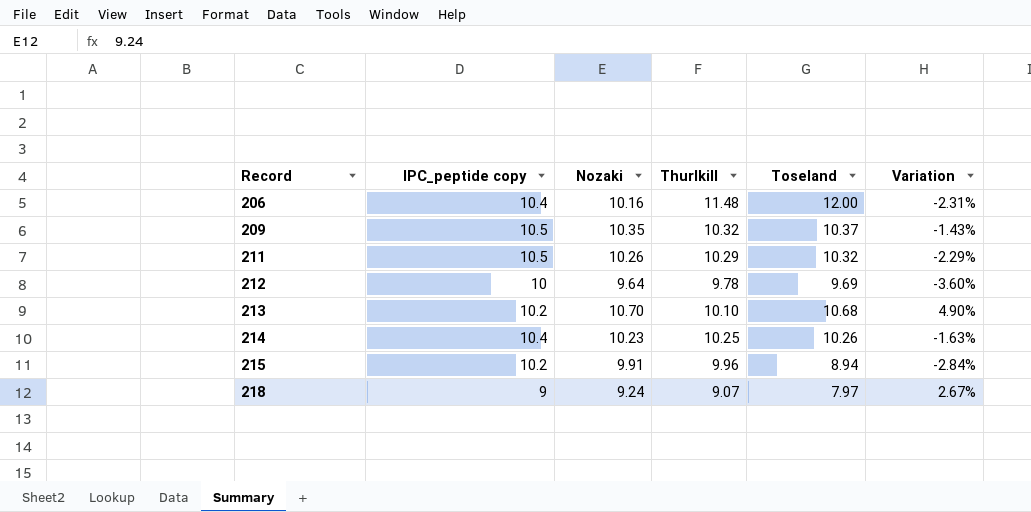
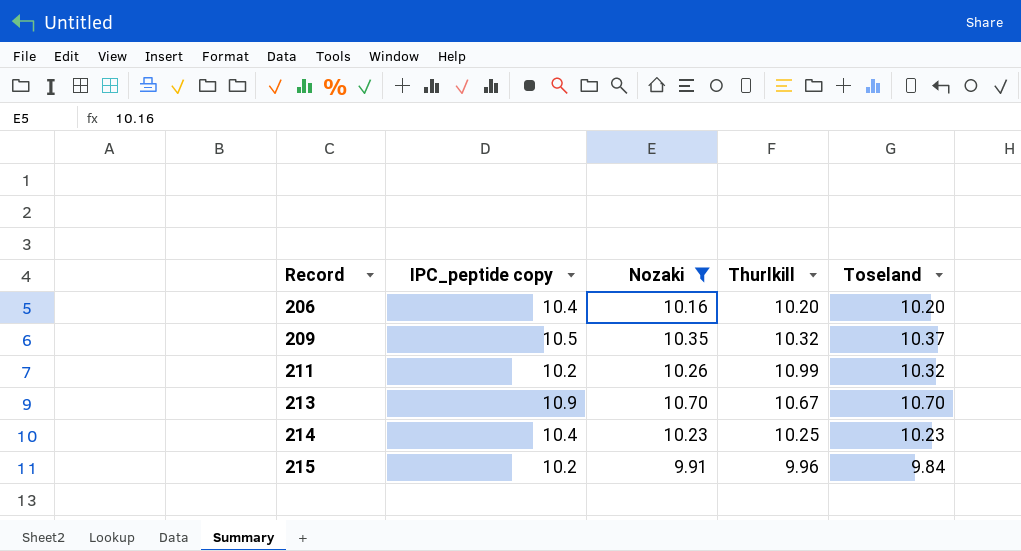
filter: none -> Nozaki >= 9.91
column Variation | formula: ([Nozaki] - [IPC_peptide copy]) / [IPC_peptide copy] -> none
206 | Thurlkill: 11.48 -> 10.20
206 | Toseland: 12.00 -> 10.20
211 | IPC_peptide copy: 10.5 -> 10.2
211 | Thurlkill: 10.29 -> 10.99
213 | IPC_peptide copy: 10.2 -> 10.9
213 | Thurlkill: 10.10 -> 10.67
213 | Toseland: 10.68 -> 10.70
214 | Toseland: 10.26 -> 10.23
215 | Toseland: 8.94 -> 9.84

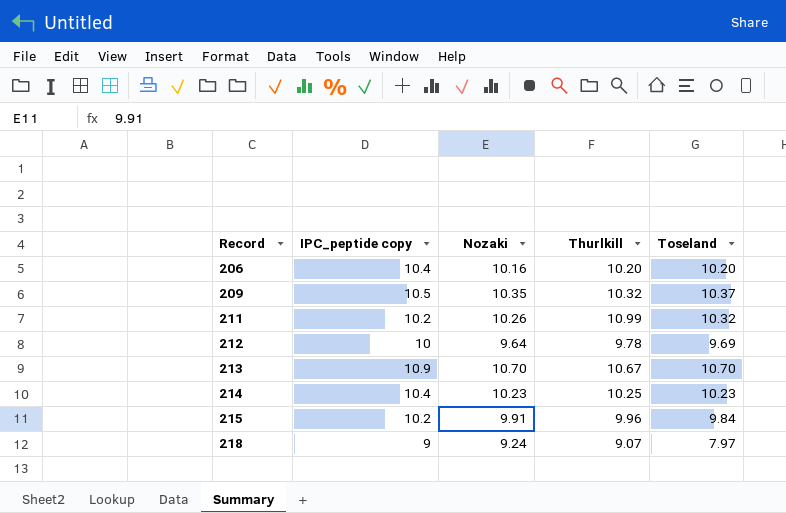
filter: Nozaki >= 9.91 -> none

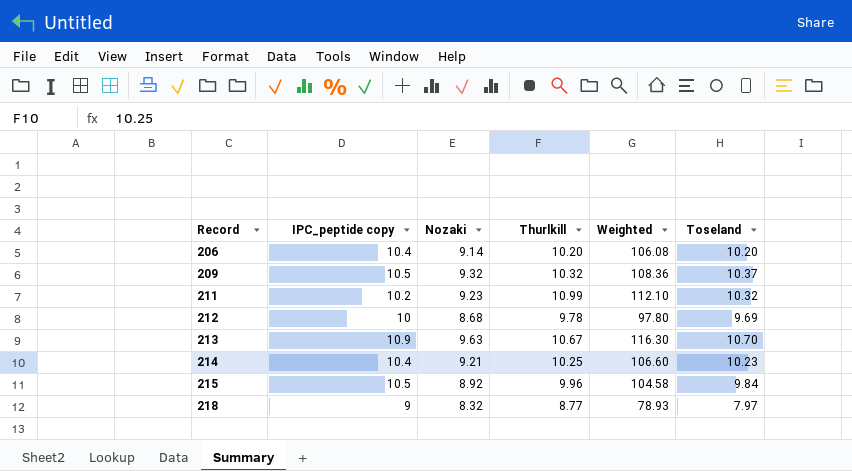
column Weighted | formula: none -> [IPC_peptide copy] * [Thurlkill]
206 | Nozaki: 10.16 -> 9.14
209 | Nozaki: 10.35 -> 9.32
211 | Nozaki: 10.26 -> 9.23
212 | Nozaki: 9.64 -> 8.68
213 | Nozaki: 10.70 -> 9.63
214 | Nozaki: 10.23 -> 9.21
215 | IPC_peptide copy: 10.2 -> 10.5
215 | Nozaki: 9.91 -> 8.92
218 | Nozaki: 9.24 -> 8.32
218 | Thurlkill: 9.07 -> 8.77

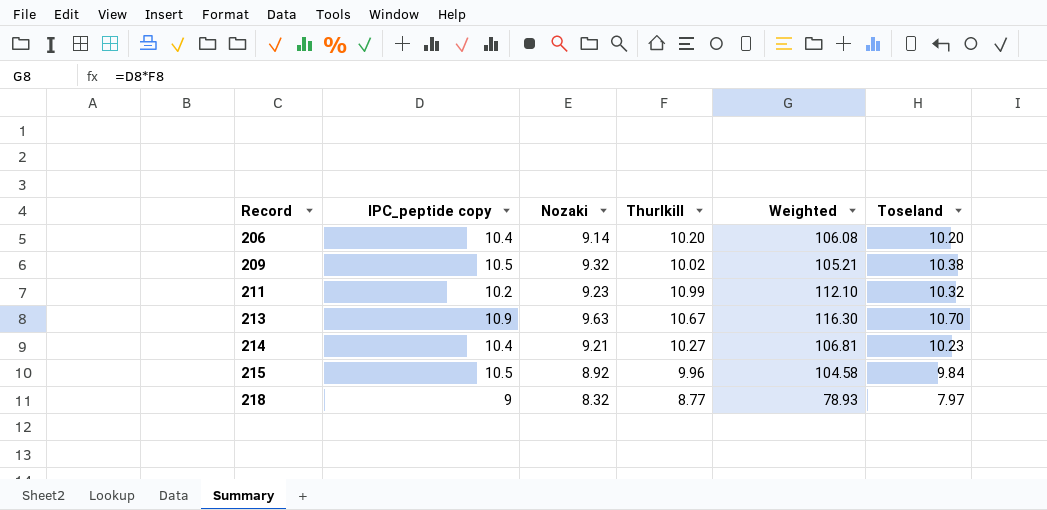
row 212: 10 | 8.68 | 9.78 | 97.80 | 9.69 -> none
209 | Thurlkill: 10.32 -> 10.02
209 | Weighted: 108.36 -> 105.21
209 | Toseland: 10.37 -> 10.38
214 | Thurlkill: 10.25 -> 10.27
214 | Weighted: 106.60 -> 106.81

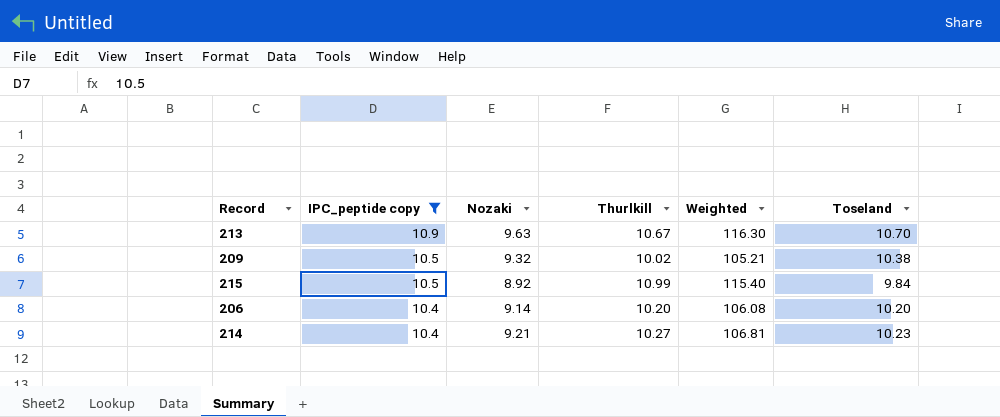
filter: none -> IPC_peptide copy >= 10.4
row order: Record ascending -> IPC_peptide copy descending
215 | Thurlkill: 9.96 -> 10.99
215 | Weighted: 104.58 -> 115.40

